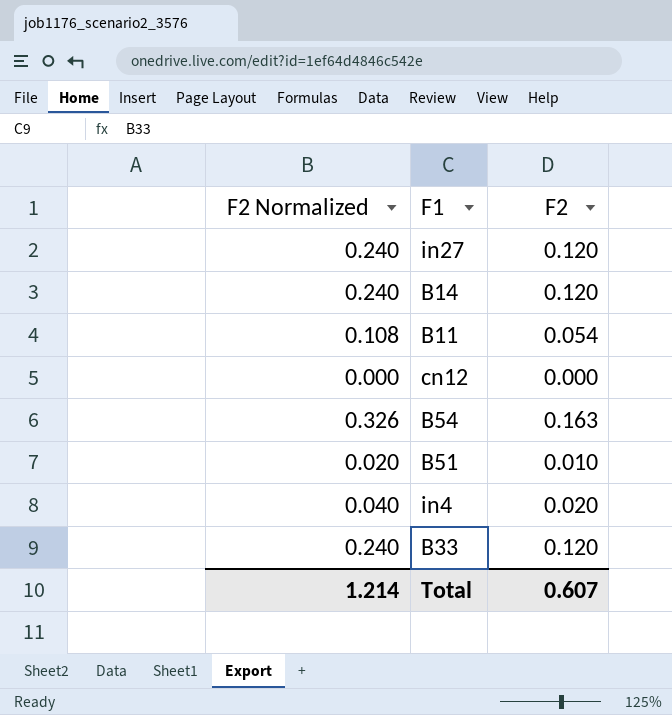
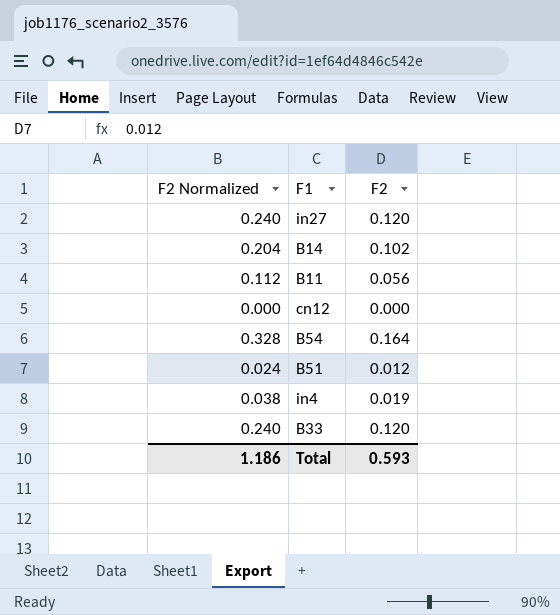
B14 | F2 Normalized: 0.240 -> 0.204
B14 | F2: 0.120 -> 0.102
B11 | F2 Normalized: 0.108 -> 0.112
B11 | F2: 0.054 -> 0.056
B54 | F2 Normalized: 0.326 -> 0.328
B54 | F2: 0.163 -> 0.164
B51 | F2 Normalized: 0.020 -> 0.024
B51 | F2: 0.010 -> 0.012
in4 | F2 Normalized: 0.040 -> 0.038
in4 | F2: 0.020 -> 0.019
Total | F2 Normalized: 1.214 -> 1.186
Total | F2: 0.607 -> 0.593

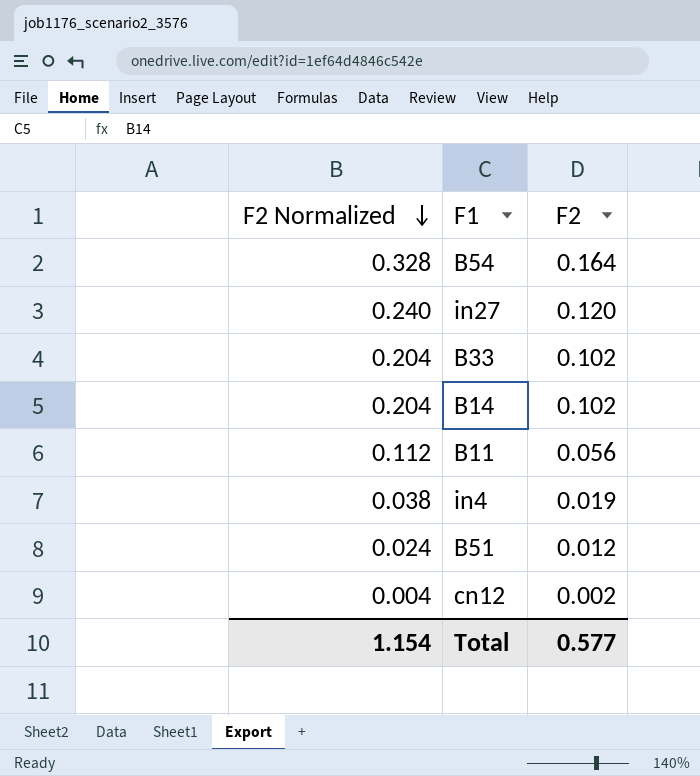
row order: none -> F2 Normalized descending
B33 | F2 Normalized: 0.240 -> 0.204
B33 | F2: 0.120 -> 0.102
cn12 | F2 Normalized: 0.000 -> 0.004
cn12 | F2: 0.000 -> 0.002
Total | F2 Normalized: 1.186 -> 1.154
Total | F2: 0.593 -> 0.577

